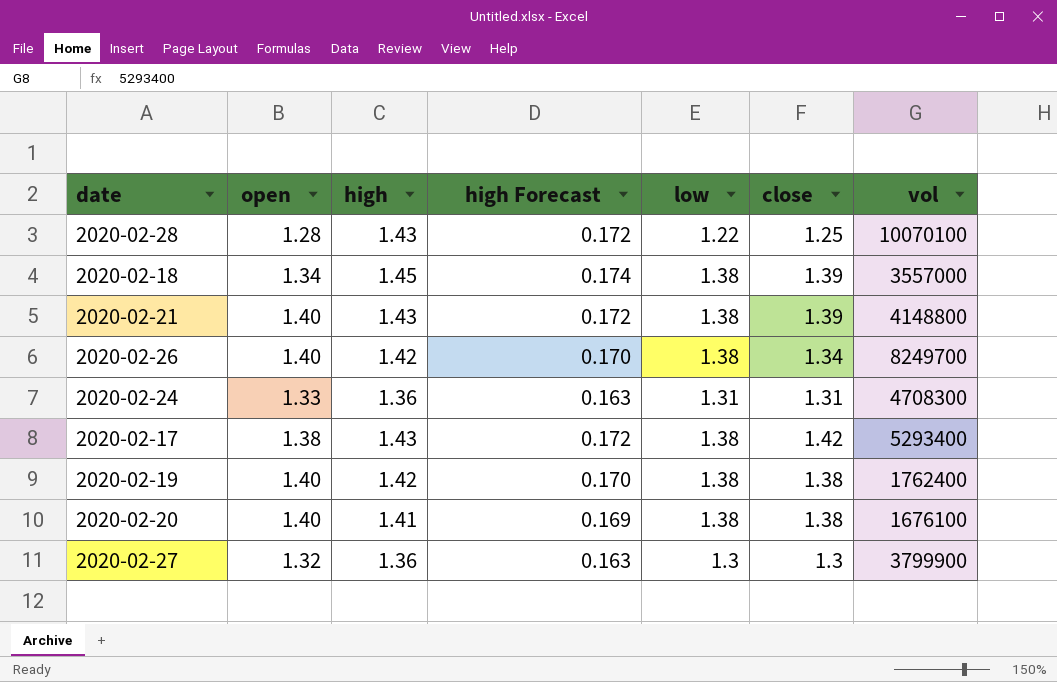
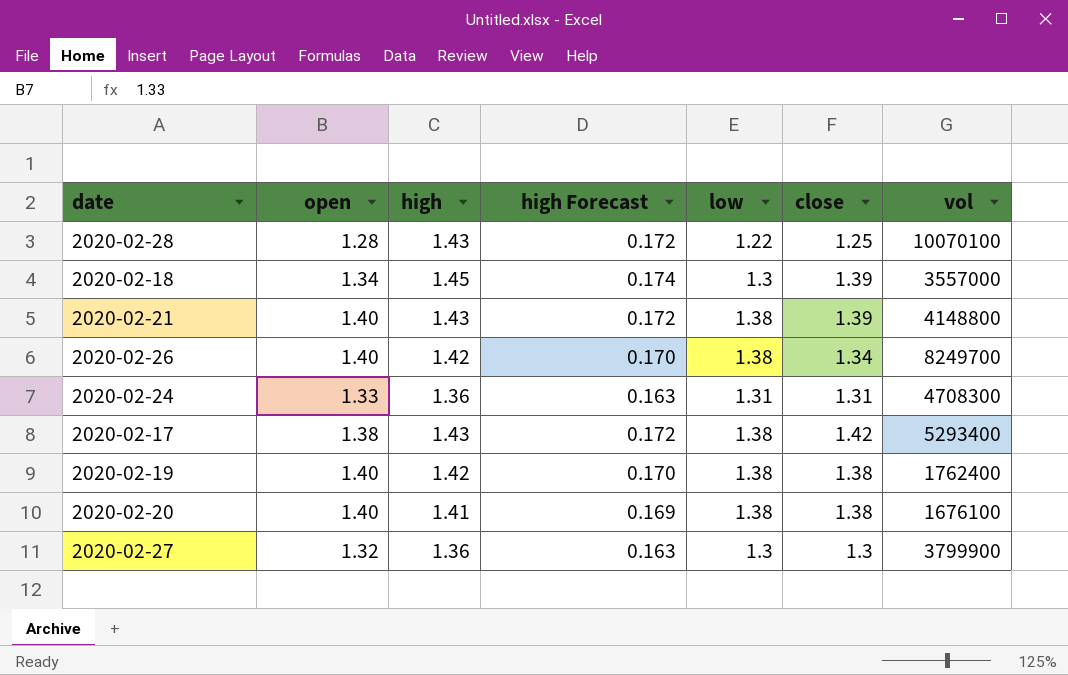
2020-02-18 | low: 1.38 -> 1.3

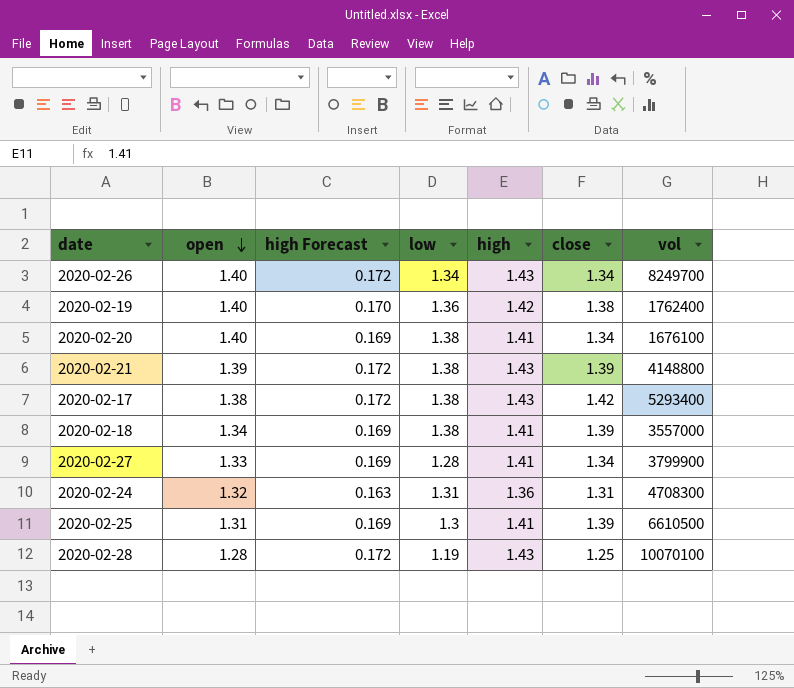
row order: none -> open descending
column high | position: 3 -> 5
2020-02-26 | high Forecast: 0.170 -> 0.172
2020-02-26 | low: 1.38 -> 1.34
2020-02-26 | high: 1.42 -> 1.43
2020-02-19 | low: 1.38 -> 1.36
2020-02-20 | close: 1.38 -> 1.34
2020-02-21 | open: 1.40 -> 1.39
2020-02-18 | high Forecast: 0.174 -> 0.169
2020-02-18 | low: 1.3 -> 1.38
2020-02-18 | high: 1.45 -> 1.41
2020-02-27 | open: 1.32 -> 1.33
2020-02-27 | high Forecast: 0.163 -> 0.169
2020-02-27 | low: 1.3 -> 1.28
2020-02-27 | high: 1.36 -> 1.41
2020-02-27 | close: 1.3 -> 1.34
2020-02-24 | open: 1.33 -> 1.32
row 2020-02-25: none -> 1.31 | 0.169 | 1.3 | 1.41 | 1.39 | 6610500
2020-02-28 | low: 1.22 -> 1.19

